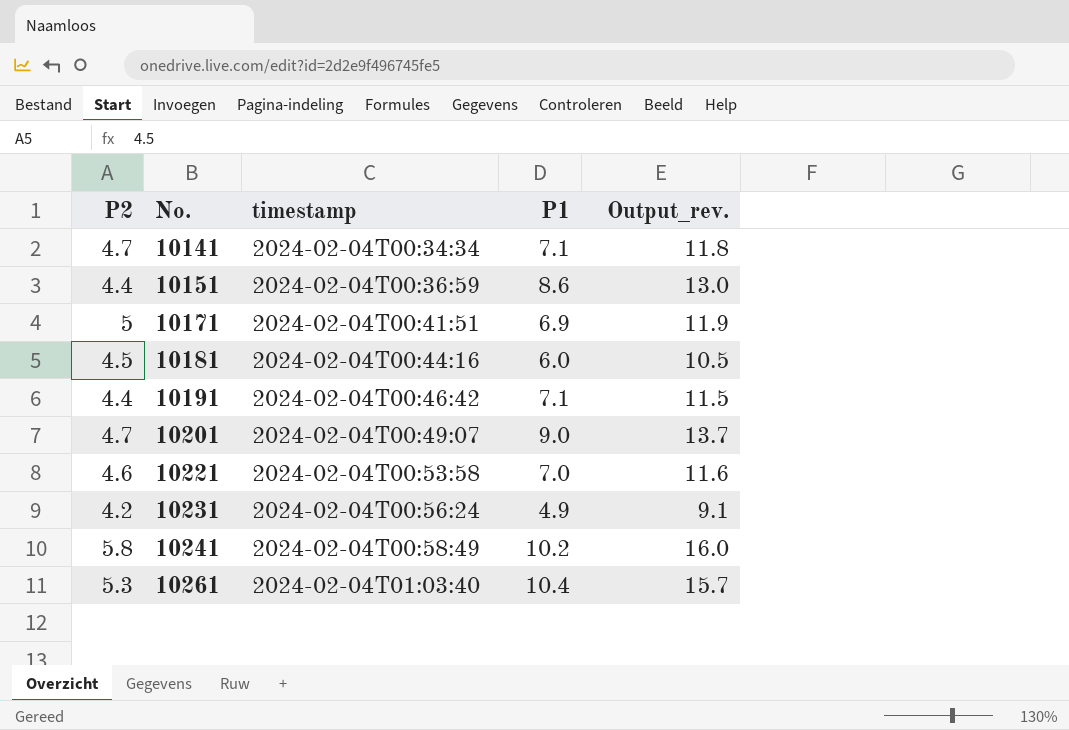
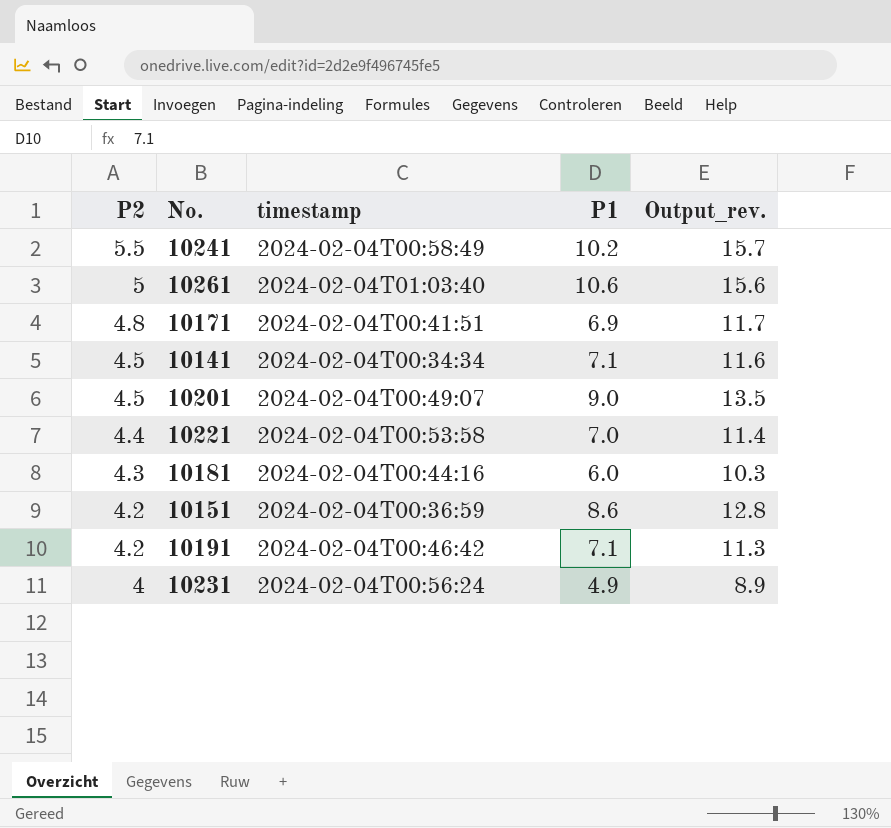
row order: No. ascending -> P2 descending
10241 | P2: 5.8 -> 5.5
10241 | Output_rev.: 16.0 -> 15.7
10261 | P2: 5.3 -> 5
10261 | P1: 10.4 -> 10.6
10261 | Output_rev.: 15.7 -> 15.6
10171 | P2: 5 -> 4.8
10171 | Output_rev.: 11.9 -> 11.7
10141 | P2: 4.7 -> 4.5
10141 | Output_rev.: 11.8 -> 11.6
10201 | P2: 4.7 -> 4.5
10201 | Output_rev.: 13.7 -> 13.5
10221 | P2: 4.6 -> 4.4
10221 | Output_rev.: 11.6 -> 11.4
10181 | P2: 4.5 -> 4.3
10181 | Output_rev.: 10.5 -> 10.3
10151 | P2: 4.4 -> 4.2
10151 | Output_rev.: 13.0 -> 12.8
10191 | P2: 4.4 -> 4.2
10191 | Output_rev.: 11.5 -> 11.3
10231 | P2: 4.2 -> 4
10231 | Output_rev.: 9.1 -> 8.9

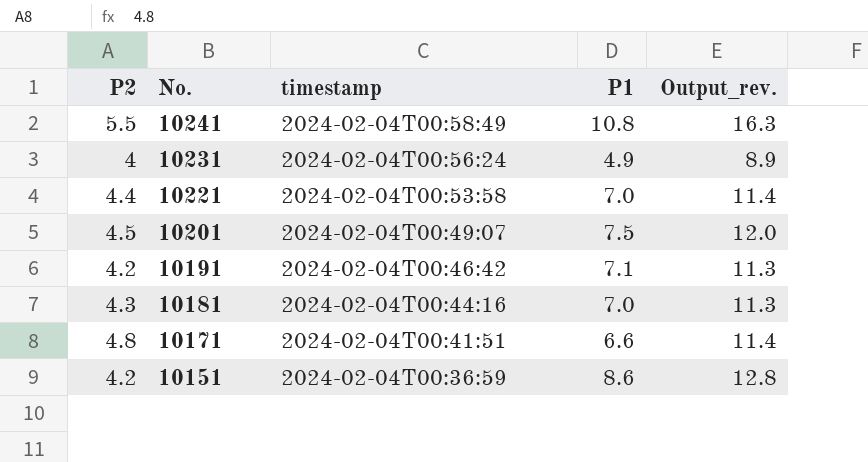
row order: P2 descending -> No. descending
row 10261: 5 | 2024-02-04T01:03:40 | 10.6 | 15.6 -> none
row 10141: 4.5 | 2024-02-04T00:34:34 | 7.1 | 11.6 -> none
10241 | P1: 10.2 -> 10.8
10241 | Output_rev.: 15.7 -> 16.3
10201 | P1: 9.0 -> 7.5
10201 | Output_rev.: 13.5 -> 12.0
10181 | P1: 6.0 -> 7.0
10181 | Output_rev.: 10.3 -> 11.3
10171 | P1: 6.9 -> 6.6
10171 | Output_rev.: 11.7 -> 11.4

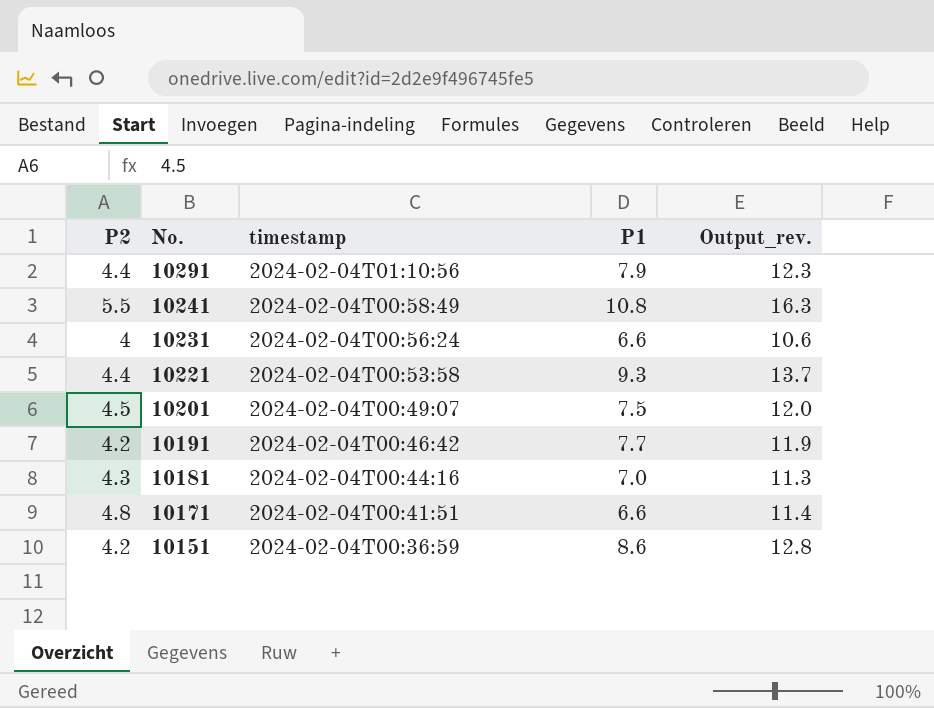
row 10291: none -> 4.4 | 2024-02-04T01:10:56 | 7.9 | 12.3
10231 | P1: 4.9 -> 6.6
10231 | Output_rev.: 8.9 -> 10.6
10221 | P1: 7.0 -> 9.3
10221 | Output_rev.: 11.4 -> 13.7
10191 | P1: 7.1 -> 7.7
10191 | Output_rev.: 11.3 -> 11.9

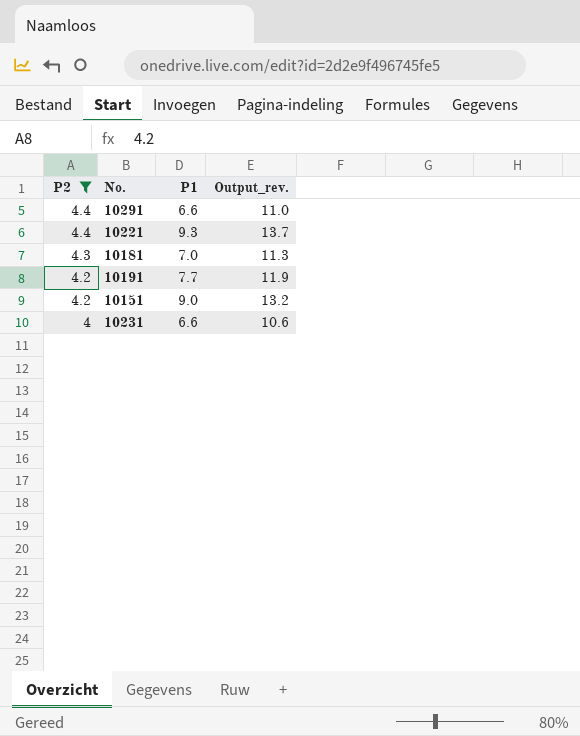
filter: none -> P2 <= 4.4
row order: No. descending -> P2 descending
column timestamp | position: 3 -> none
10291 | P1: 7.9 -> 6.6
10291 | Output_rev.: 12.3 -> 11.0
10151 | P1: 8.6 -> 9.0
10151 | Output_rev.: 12.8 -> 13.2

